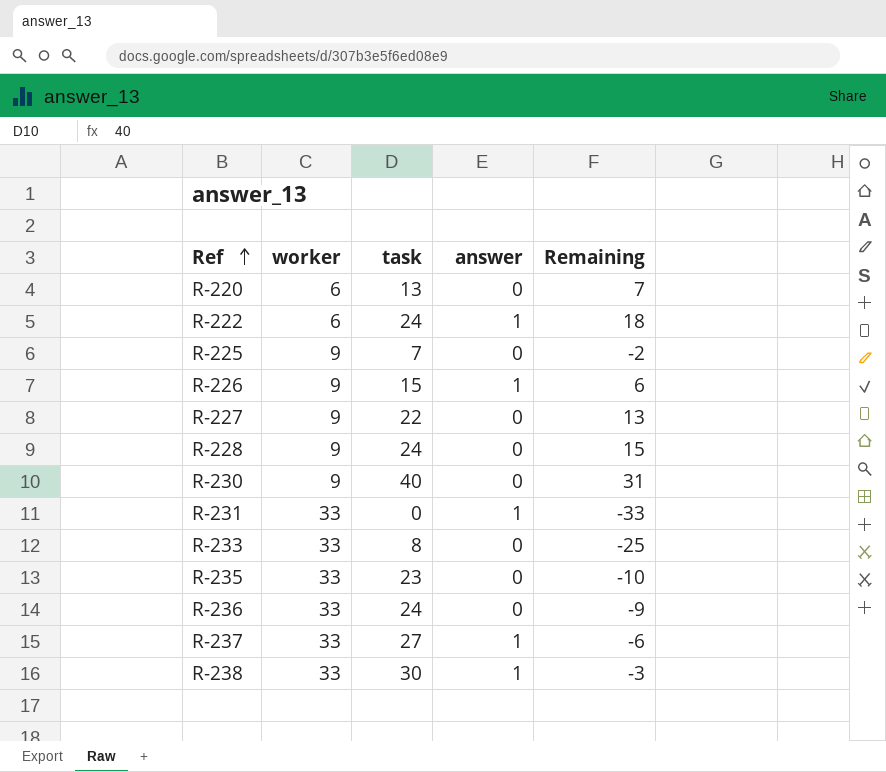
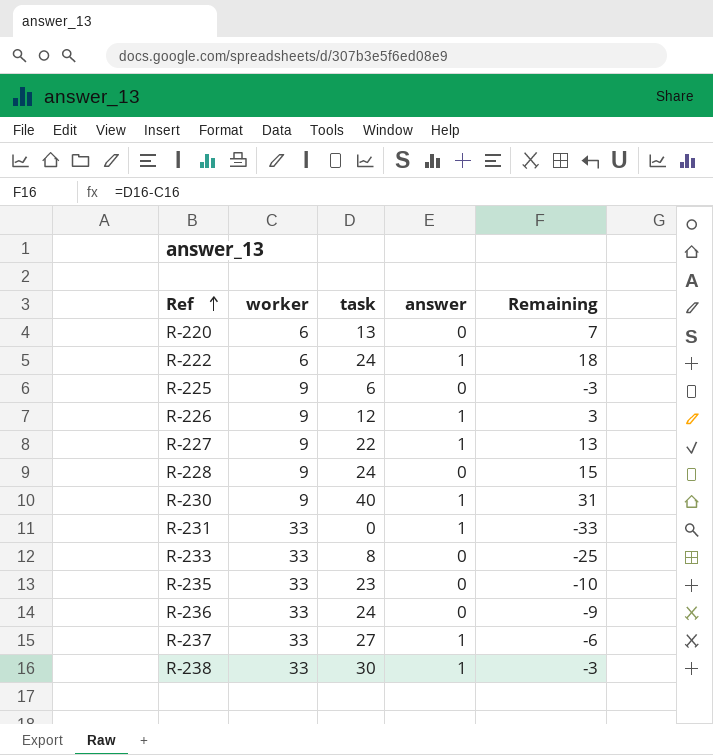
R-225 | task: 7 -> 6
R-225 | Remaining: -2 -> -3
R-226 | task: 15 -> 12
R-226 | Remaining: 6 -> 3
R-227 | answer: 0 -> 1
R-230 | answer: 0 -> 1

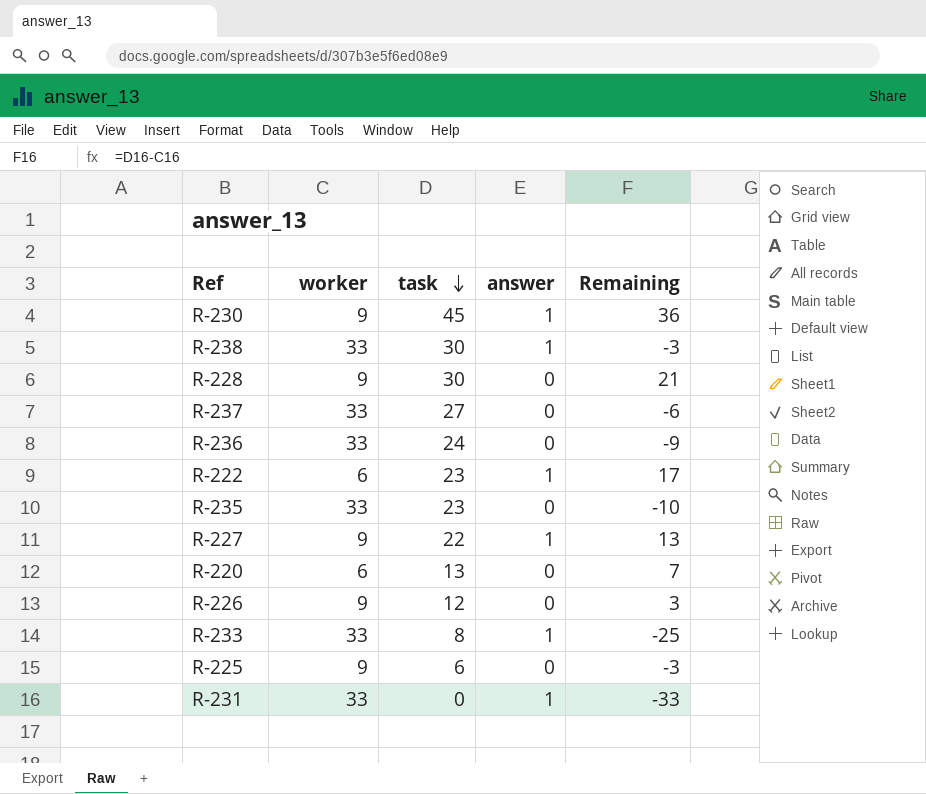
row order: Ref ascending -> task descending
R-230 | task: 40 -> 45
R-230 | Remaining: 31 -> 36
R-228 | task: 24 -> 30
R-228 | Remaining: 15 -> 21
R-237 | answer: 1 -> 0
R-222 | task: 24 -> 23
R-222 | Remaining: 18 -> 17
R-226 | answer: 1 -> 0
R-233 | answer: 0 -> 1

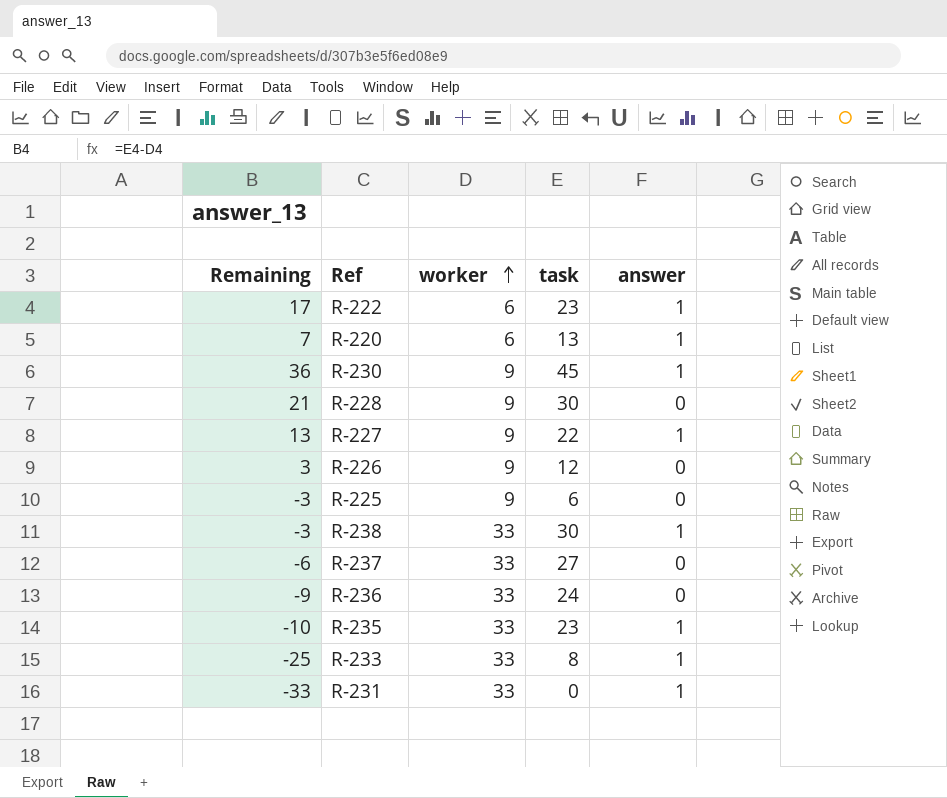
row order: task descending -> worker ascending
column Remaining | position: 5 -> 1
R-220 | answer: 0 -> 1
R-235 | answer: 0 -> 1

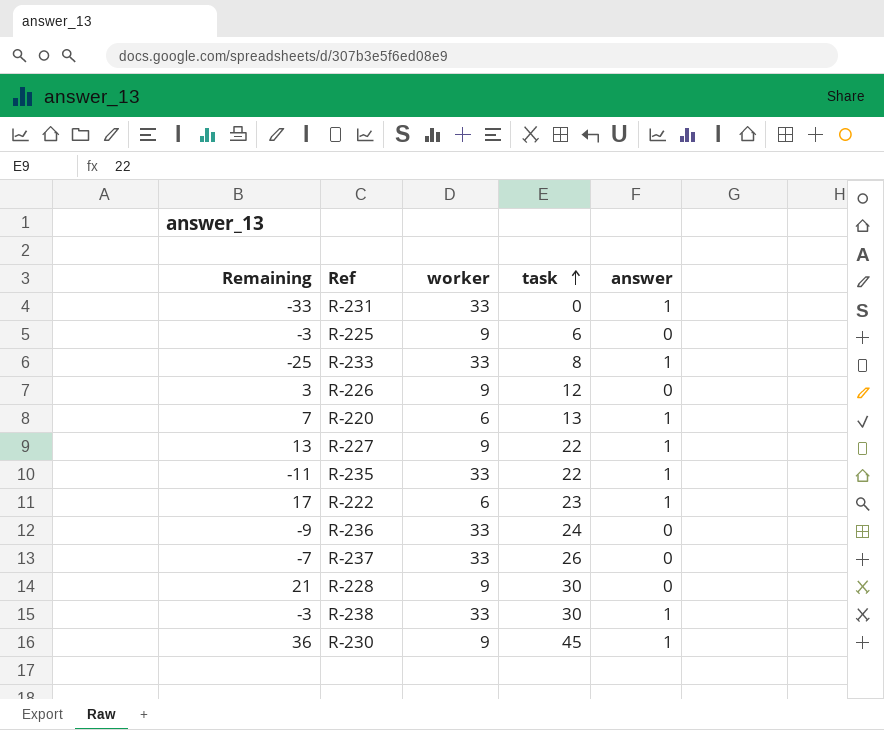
row order: worker ascending -> task ascending
R-235 | Remaining: -10 -> -11
R-235 | task: 23 -> 22
R-237 | Remaining: -6 -> -7
R-237 | task: 27 -> 26

